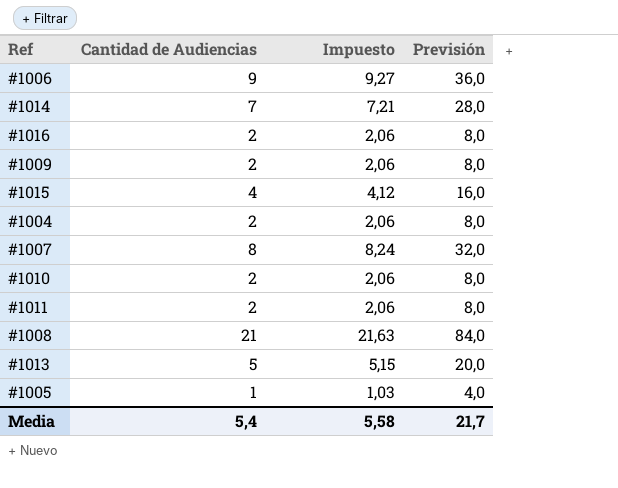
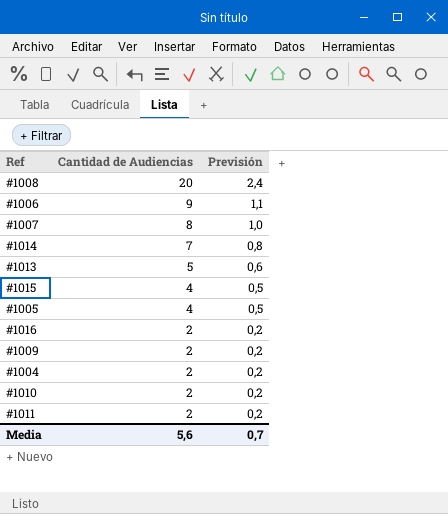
row order: none -> Cantidad de Audiencias descending
column Impuesto | formula: [Cantidad de Audiencias] * 1,03 -> none
column Previsión | formula: [Cantidad de Audiencias] * 4 -> [Cantidad de Audiencias] * 0,12
#1008 | Cantidad de Audiencias: 21 -> 20
#1005 | Cantidad de Audiencias: 1 -> 4
Media | Cantidad de Audiencias: 5,4 -> 5,6
Media | Previsión: 21,7 -> 0,7

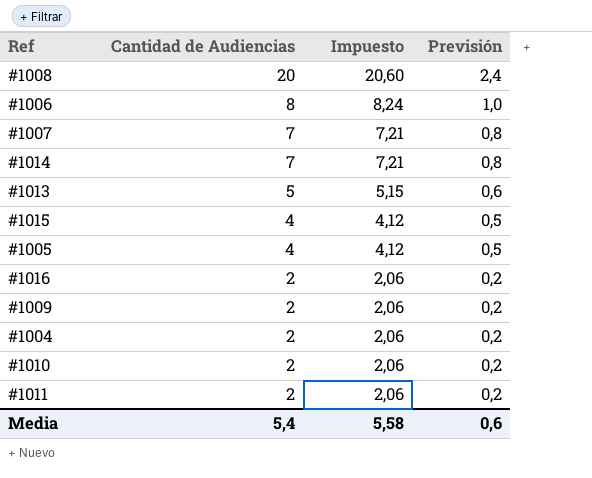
column Impuesto | formula: none -> [Cantidad de Audiencias] * 1,03
#1006 | Cantidad de Audiencias: 9 -> 8
#1006 | Previsión: 1,1 -> 1,0
#1007 | Cantidad de Audiencias: 8 -> 7
#1007 | Previsión: 1,0 -> 0,8
Media | Cantidad de Audiencias: 5,6 -> 5,4
Media | Previsión: 0,7 -> 0,6

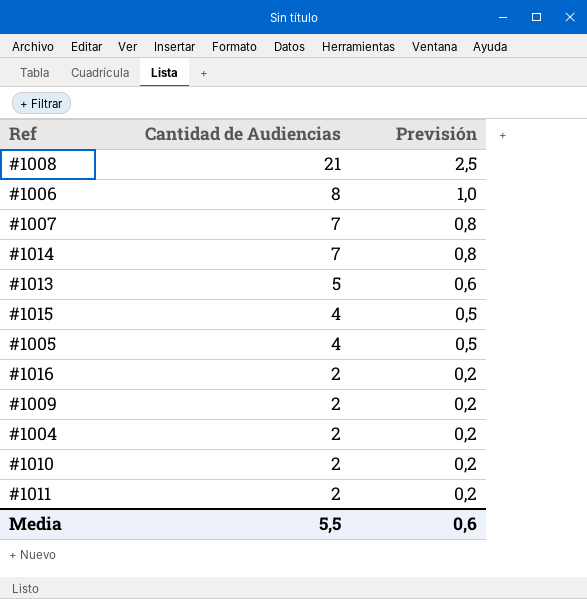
column Impuesto | formula: [Cantidad de Audiencias] * 1,03 -> none
#1008 | Cantidad de Audiencias: 20 -> 21
#1008 | Previsión: 2,4 -> 2,5
Media | Cantidad de Audiencias: 5,4 -> 5,5

